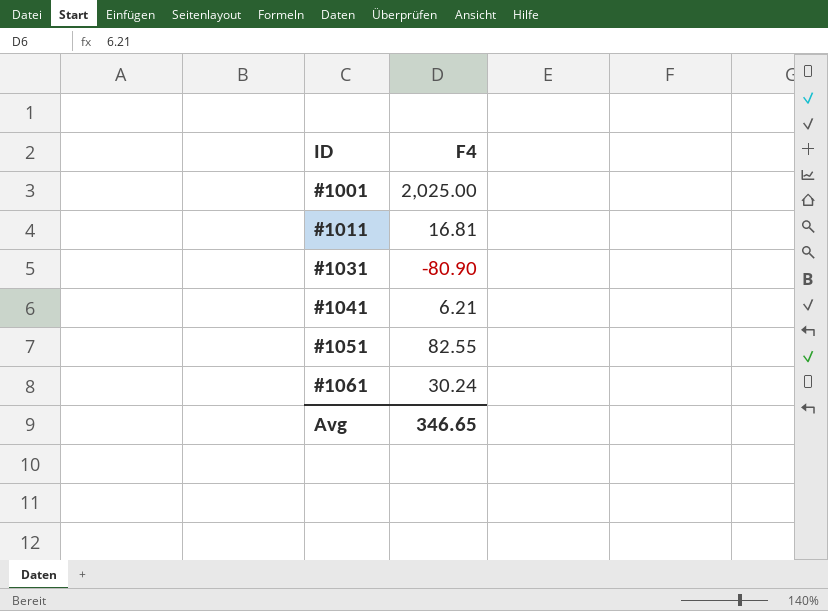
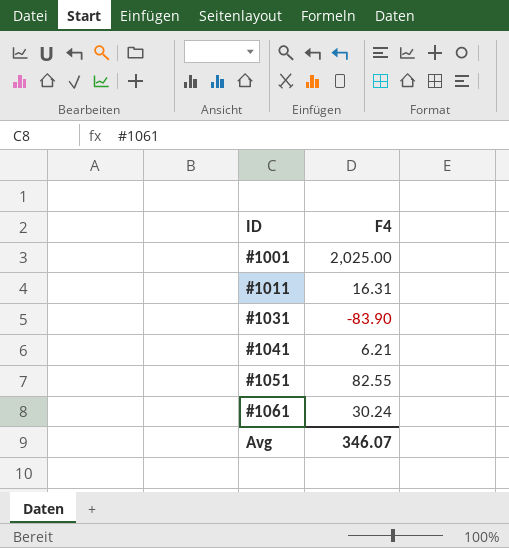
#1011 | F4: 16.81 -> 16.31
#1031 | F4: -80.90 -> -83.90
Avg | F4: 346.65 -> 346.07

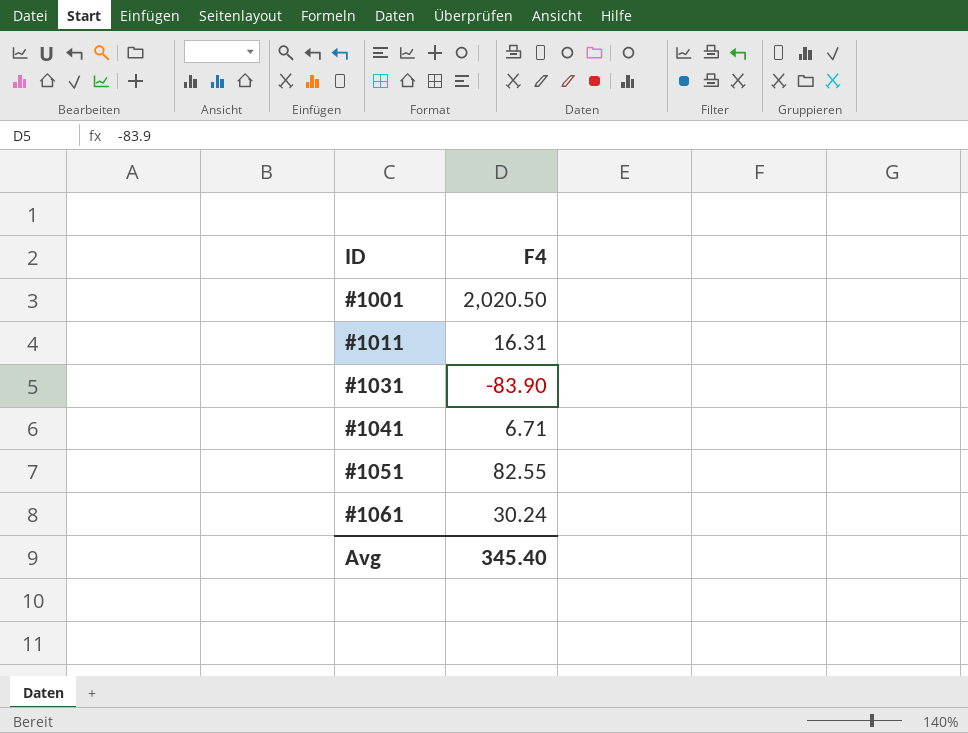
#1001 | F4: 2,025.00 -> 2,020.50
#1041 | F4: 6.21 -> 6.71
Avg | F4: 346.07 -> 345.40

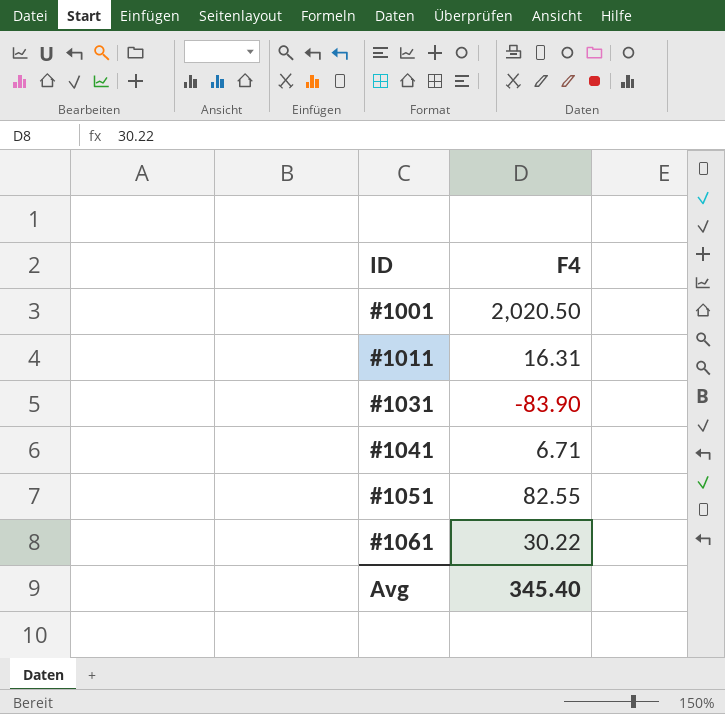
#1061 | F4: 30.24 -> 30.22

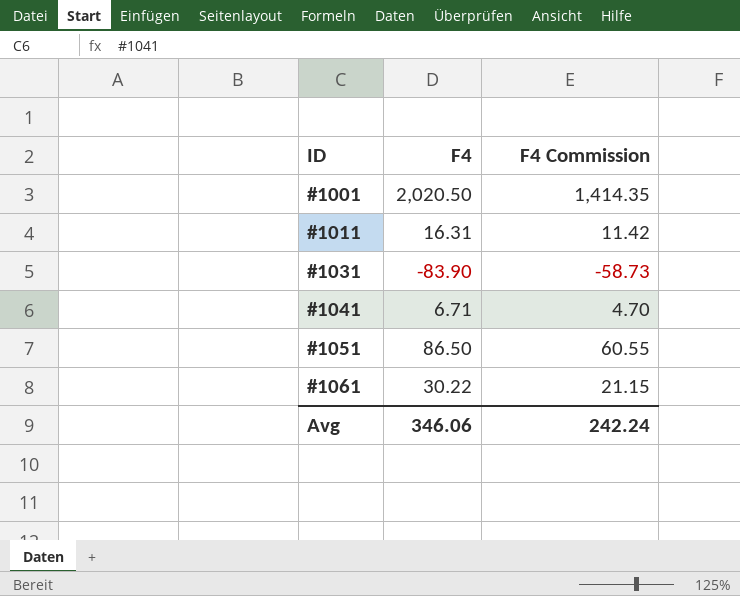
column F4 Commission | formula: none -> [F4] * 0.7
#1051 | F4: 82.55 -> 86.50
Avg | F4: 345.40 -> 346.06

